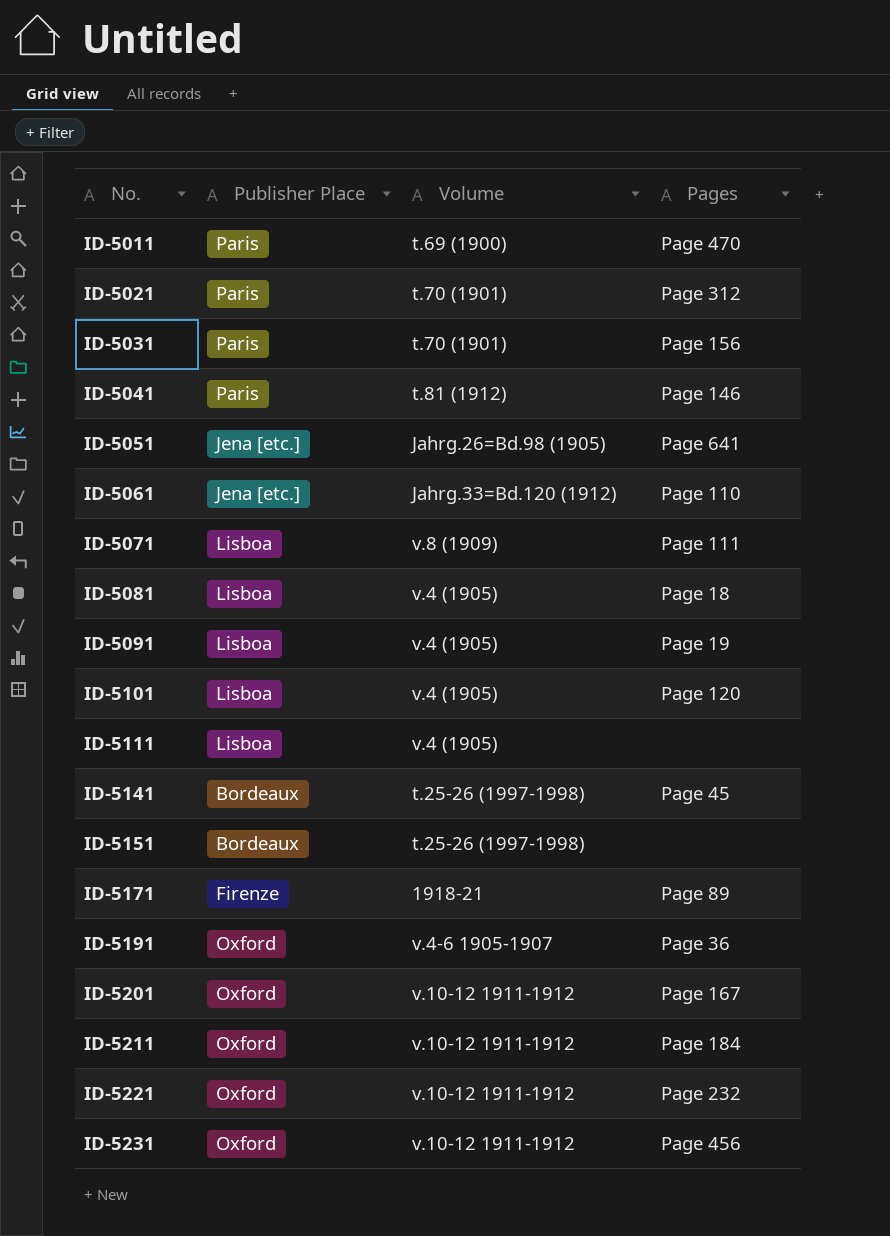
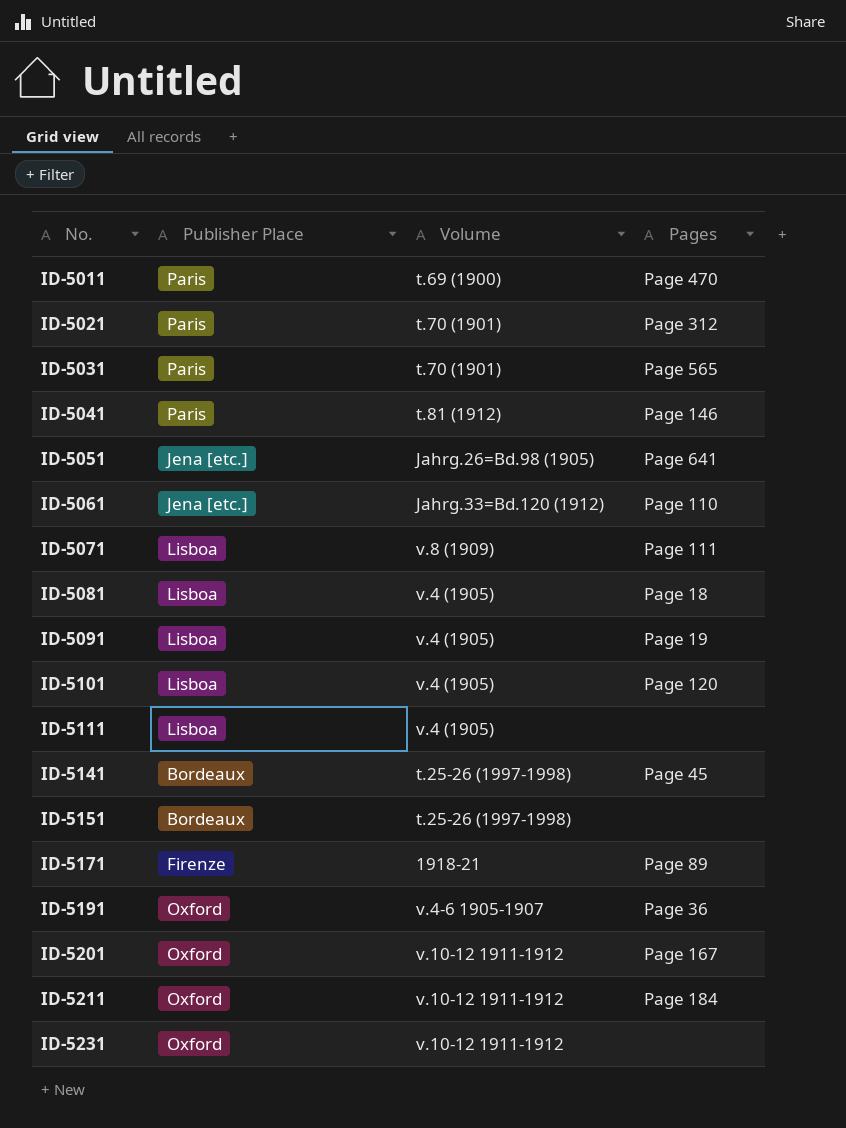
row ID-5221: Oxford | v.10-12 1911-1912 | Page 232 -> none
ID-5031 | Pages: Page 156 -> Page 565
ID-5231 | Pages: Page 456 -> none

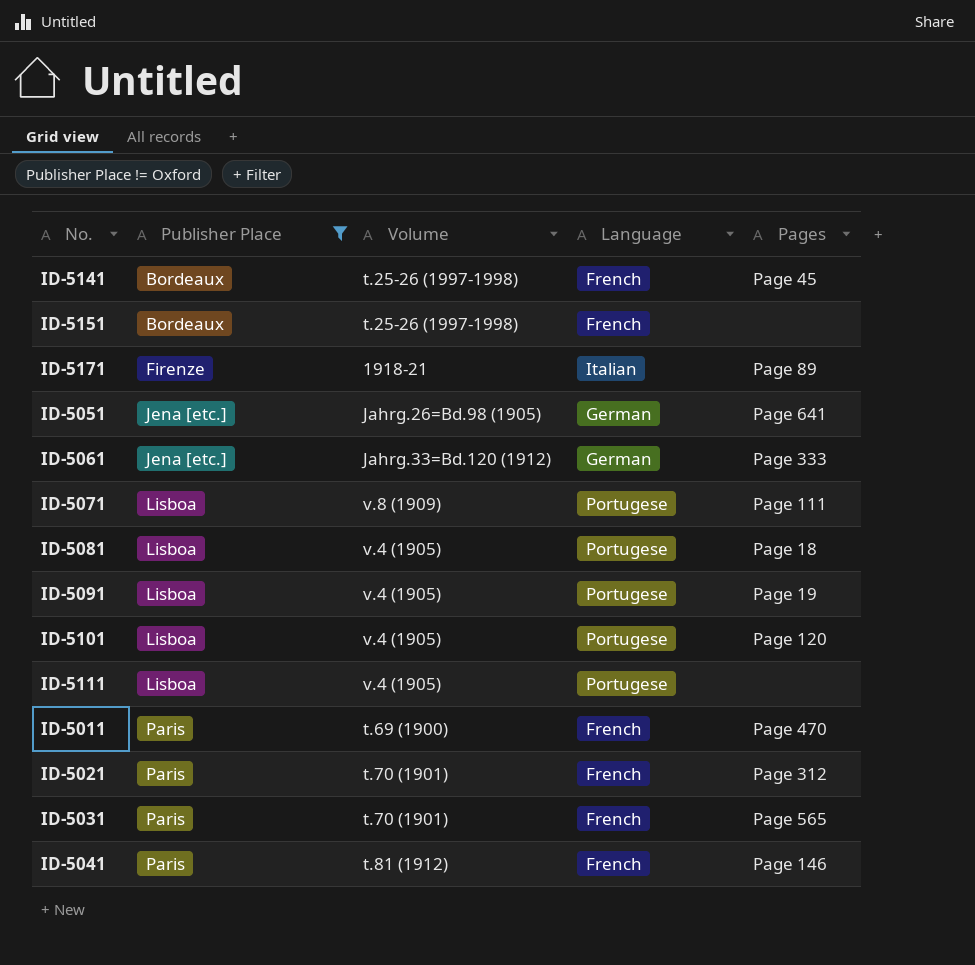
filter: none -> Publisher Place != Oxford
row order: No. ascending -> Publisher Place ascending
column Language | position: none -> 4
ID-5061 | Pages: Page 110 -> Page 333

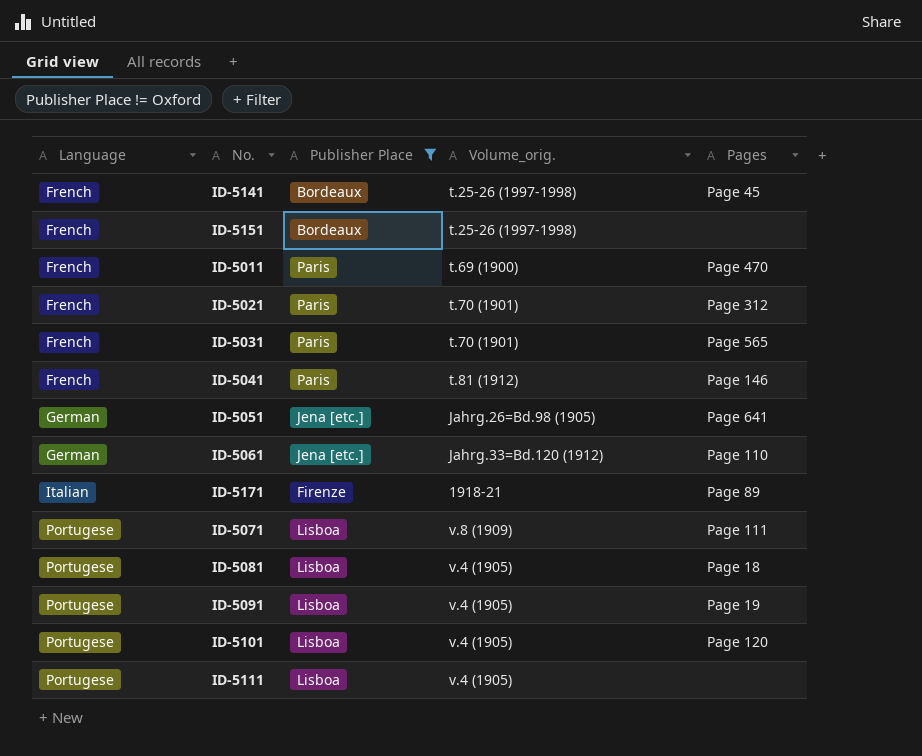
row order: Publisher Place ascending -> Language ascending
column Language | position: 4 -> 1
column name: Volume -> Volume_orig.
ID-5061 | Pages: Page 333 -> Page 110

